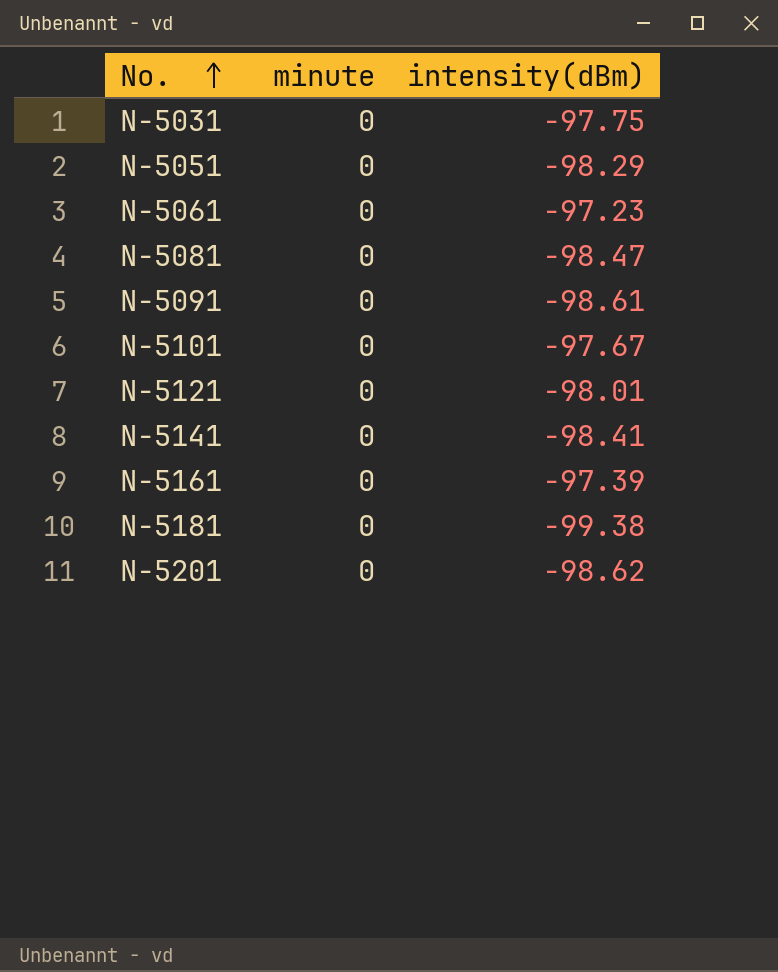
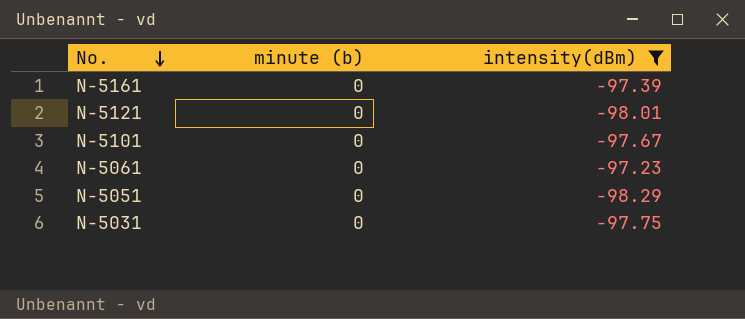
filter: none -> intensity(dBm) >= -98.29
row order: No. ascending -> No. descending
column name: minute -> minute (b)

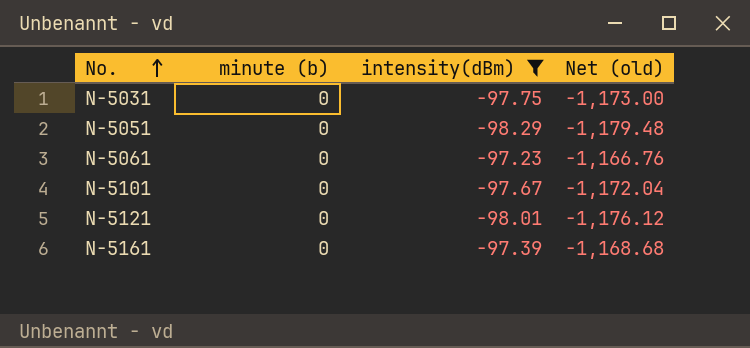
row order: No. descending -> No. ascending
column Net (old) | formula: none -> [intensity(dBm)] * 12

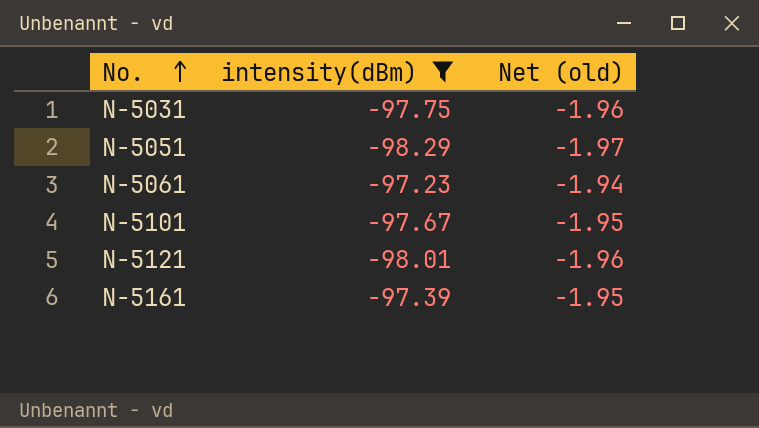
column minute (b) | position: 2 -> none
column Net (old) | formula: [intensity(dBm)] * 12 -> [intensity(dBm)] * 0.02

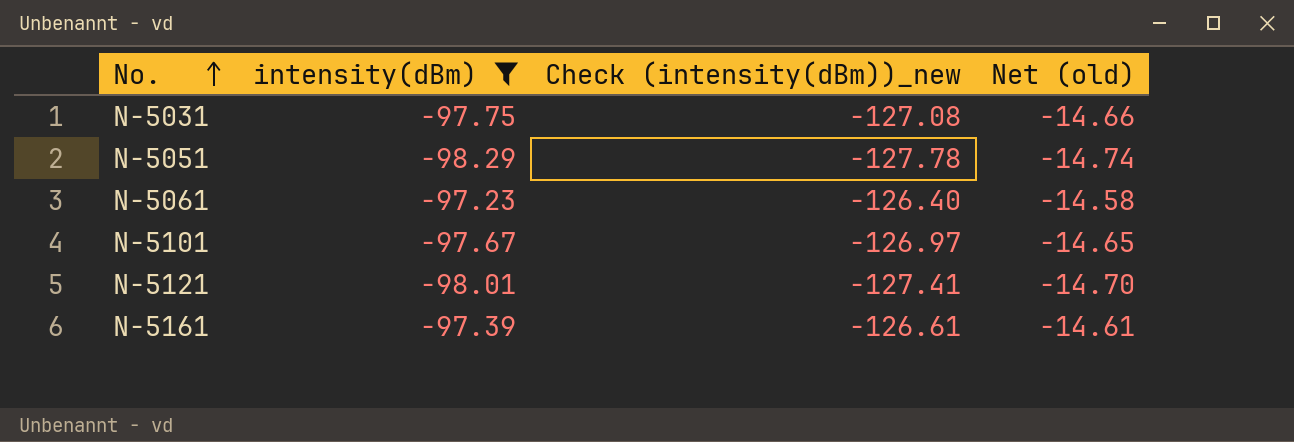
column Check (intensity(dBm))_new | formula: none -> [intensity(dBm)] * 1.3
column Net (old) | formula: [intensity(dBm)] * 0.02 -> [intensity(dBm)] * 0.15

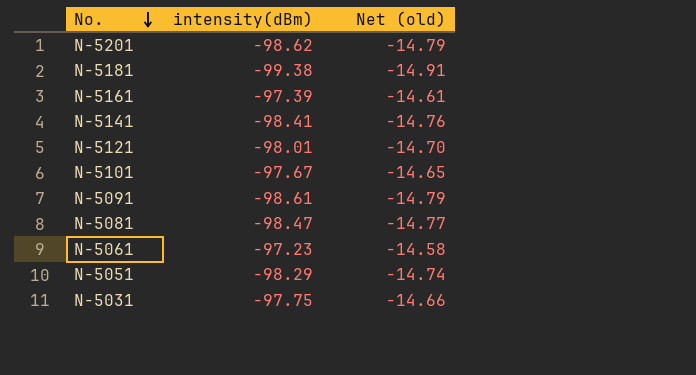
filter: intensity(dBm) >= -98.29 -> none
row order: No. ascending -> No. descending
column Check (intensity(dBm))_new | formula: [intensity(dBm)] * 1.3 -> none

